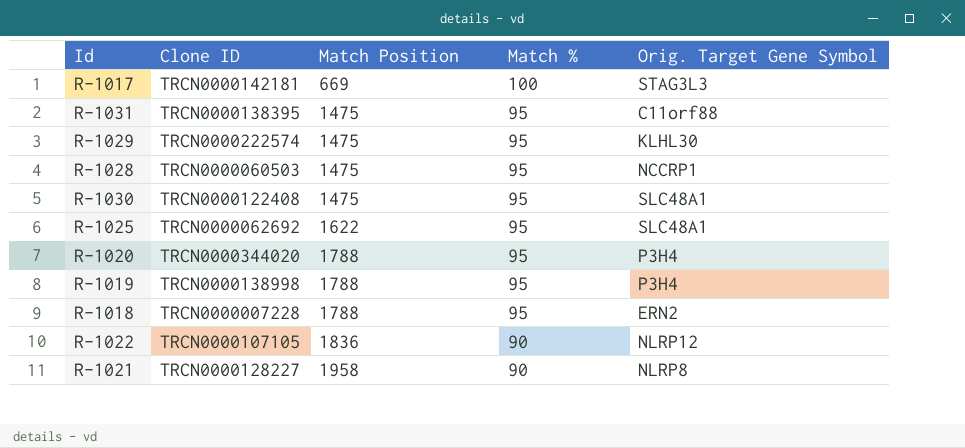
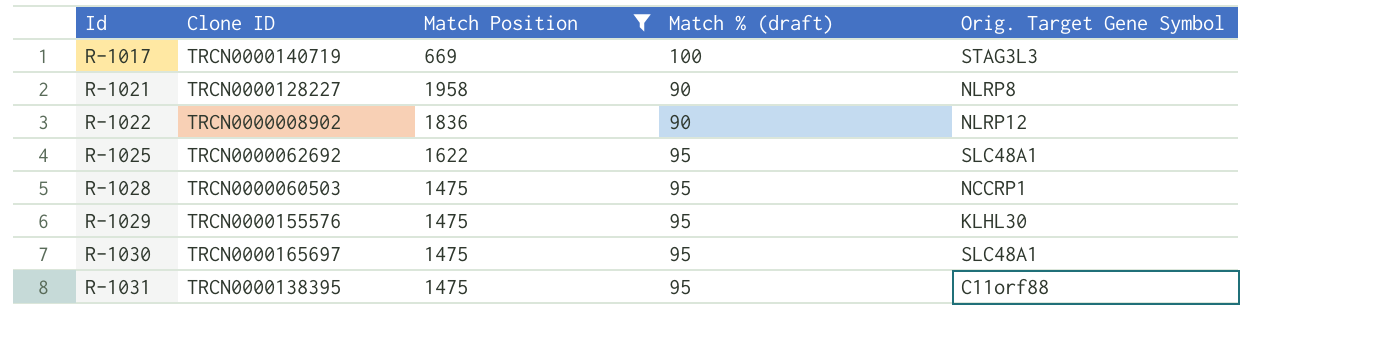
filter: none -> Match Position != 1788
row order: Match Position ascending -> Id ascending
column name: Match % -> Match % (draft)
R-1017 | Clone ID: TRCN0000142181 -> TRCN0000140719
R-1022 | Clone ID: TRCN0000107105 -> TRCN0000008902
R-1029 | Clone ID: TRCN0000222574 -> TRCN0000155576
R-1030 | Clone ID: TRCN0000122408 -> TRCN0000165697

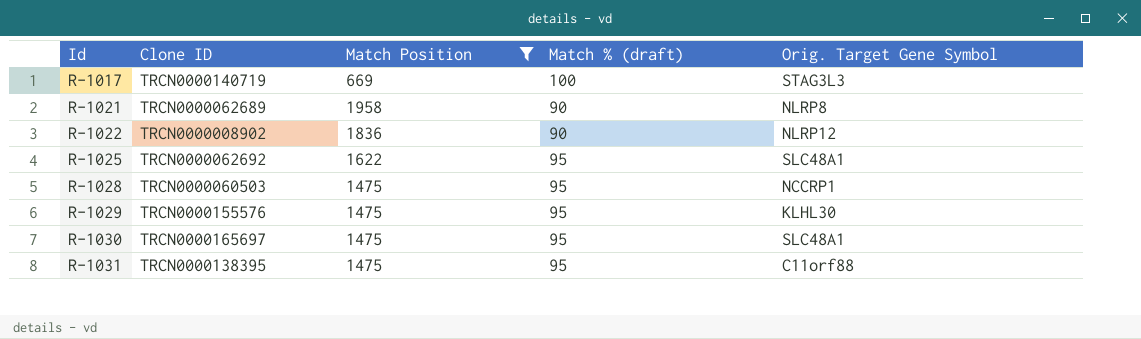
R-1021 | Clone ID: TRCN0000128227 -> TRCN0000062689

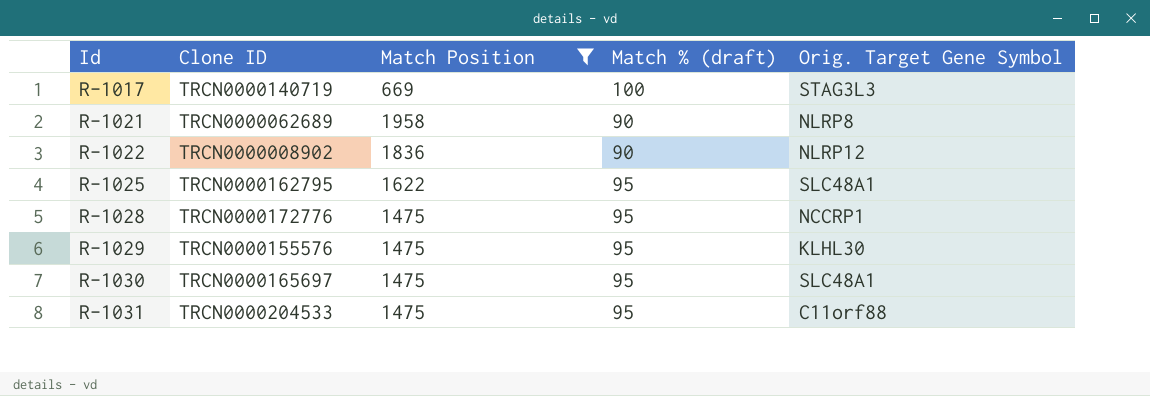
R-1025 | Clone ID: TRCN0000062692 -> TRCN0000162795
R-1028 | Clone ID: TRCN0000060503 -> TRCN0000172776
R-1031 | Clone ID: TRCN0000138395 -> TRCN0000204533

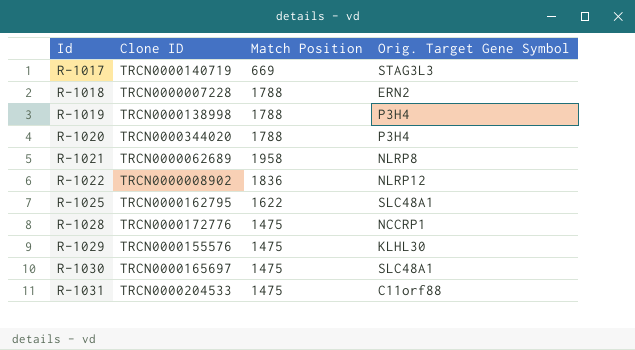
filter: Match Position != 1788 -> none
column Match % (draft) | position: 4 -> none

